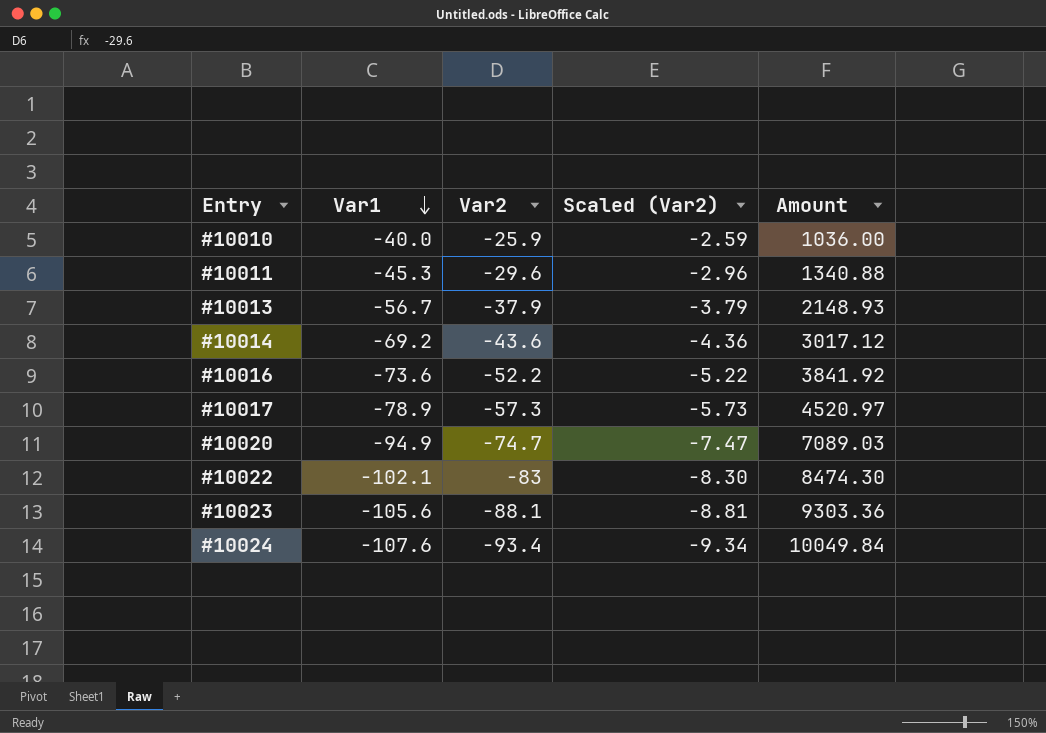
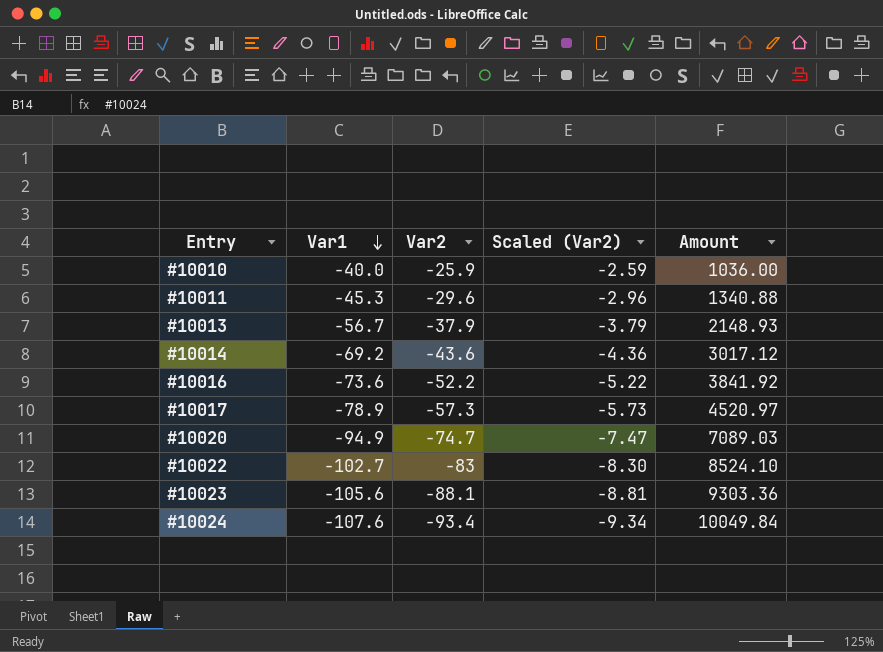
#10022 | Var1: -102.1 -> -102.7
#10022 | Amount: 8474.30 -> 8524.10

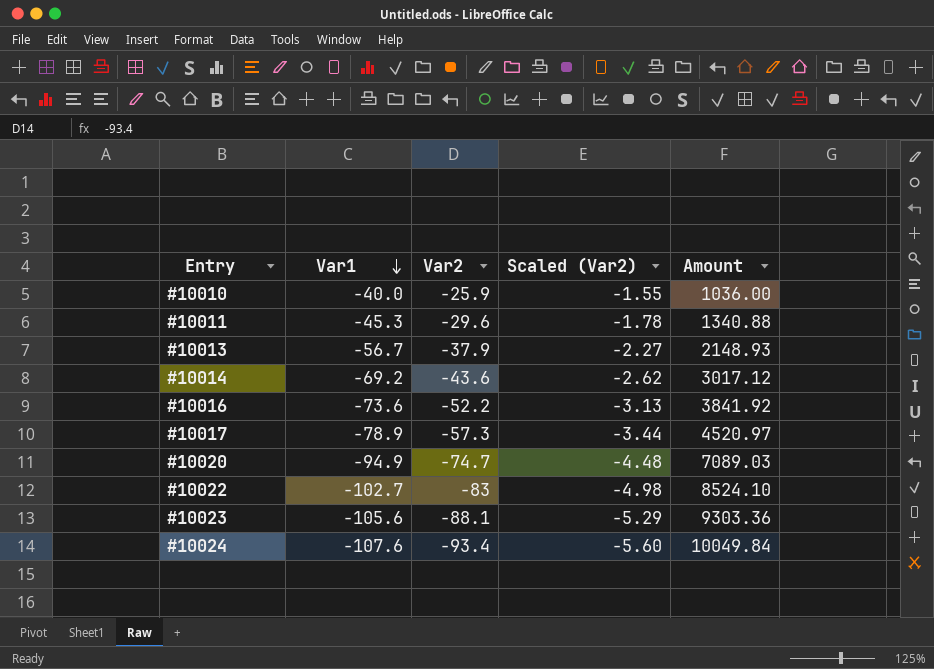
column Scaled (Var2) | formula: [Var2] * 0.1 -> [Var2] * 0.06

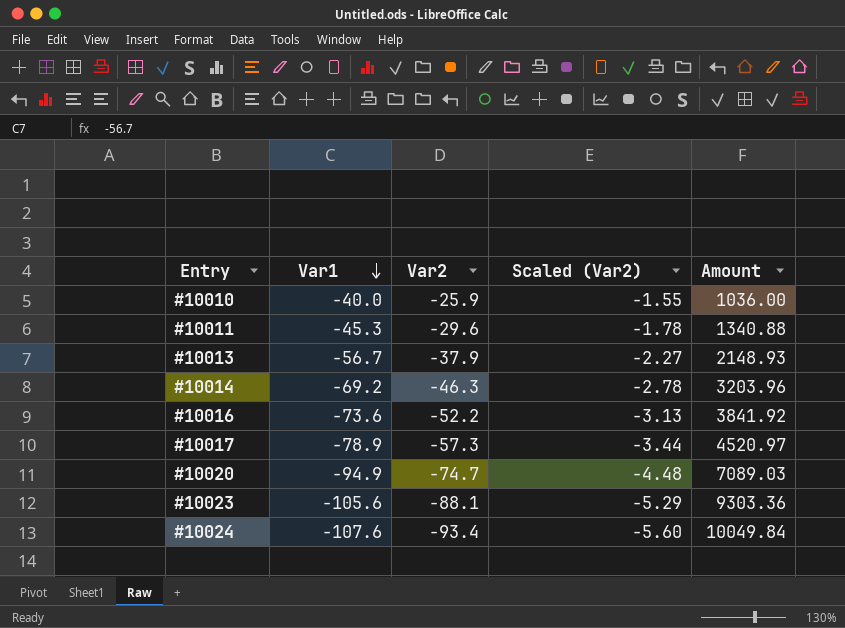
row #10022: -102.7 | -83 | -4.98 | 8524.10 -> none
#10014 | Var2: -43.6 -> -46.3
#10014 | Scaled (Var2): -2.62 -> -2.78
#10014 | Amount: 3017.12 -> 3203.96

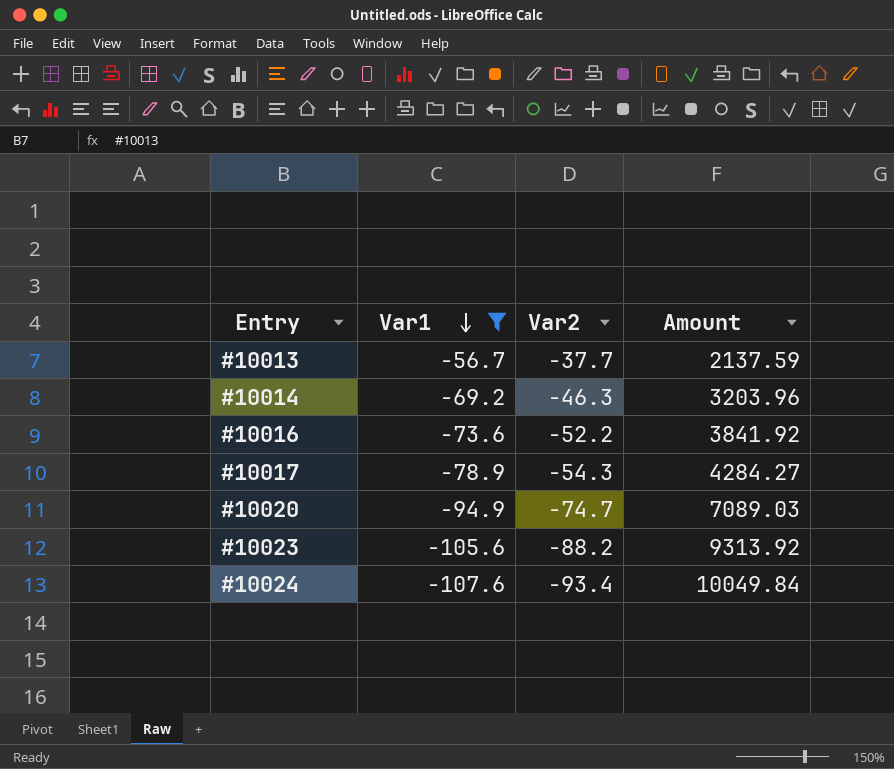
filter: none -> Var1 <= -56.7
column Scaled (Var2) | formula: [Var2] * 0.06 -> none
#10013 | Var2: -37.9 -> -37.7
#10013 | Amount: 2148.93 -> 2137.59
#10017 | Var2: -57.3 -> -54.3
#10017 | Amount: 4520.97 -> 4284.27
#10023 | Var2: -88.1 -> -88.2
#10023 | Amount: 9303.36 -> 9313.92

